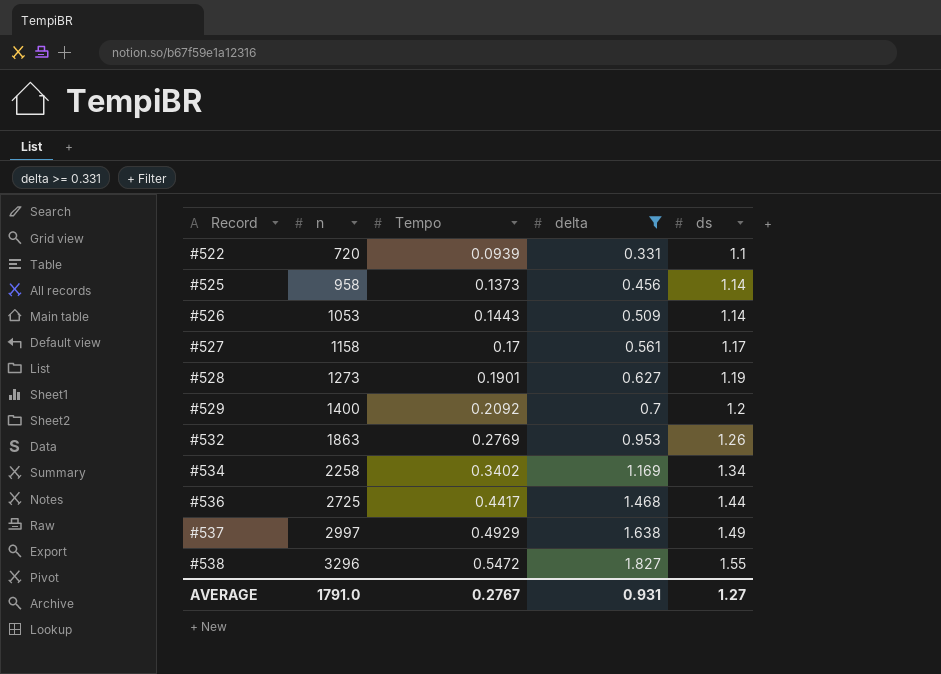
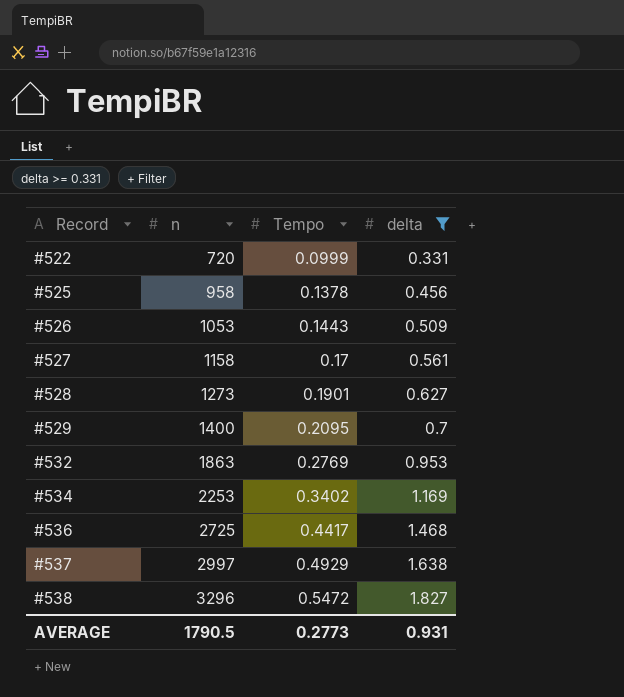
column ds | position: 5 -> none
#522 | Tempo: 0.0939 -> 0.0999
#525 | Tempo: 0.1373 -> 0.1378
#529 | Tempo: 0.2092 -> 0.2095
#534 | n: 2258 -> 2253
AVERAGE | n: 1791.0 -> 1790.5
AVERAGE | Tempo: 0.2767 -> 0.2773

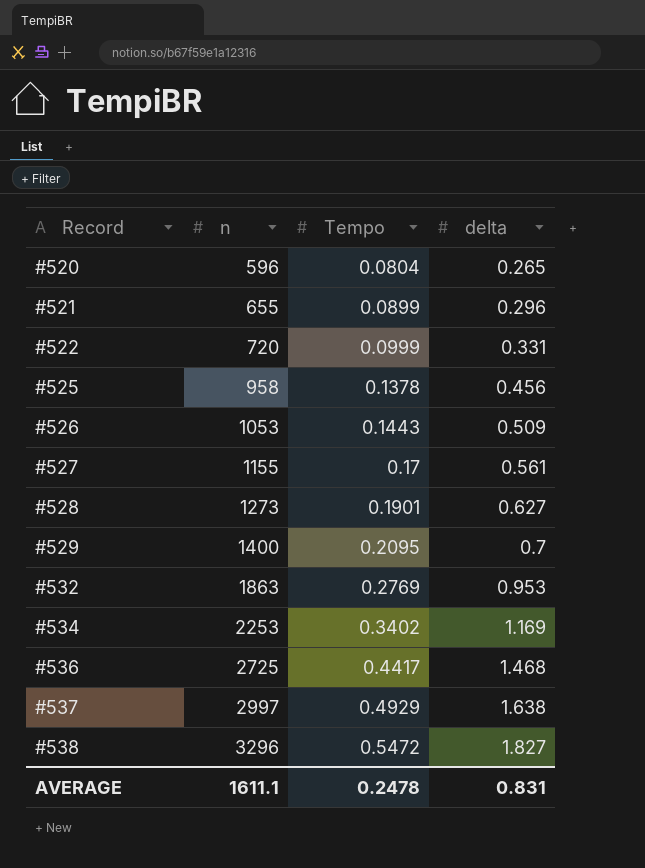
filter: delta >= 0.331 -> none
#527 | n: 1158 -> 1155
AVERAGE | n: 1790.5 -> 1611.1
AVERAGE | Tempo: 0.2773 -> 0.2478
AVERAGE | delta: 0.931 -> 0.831

